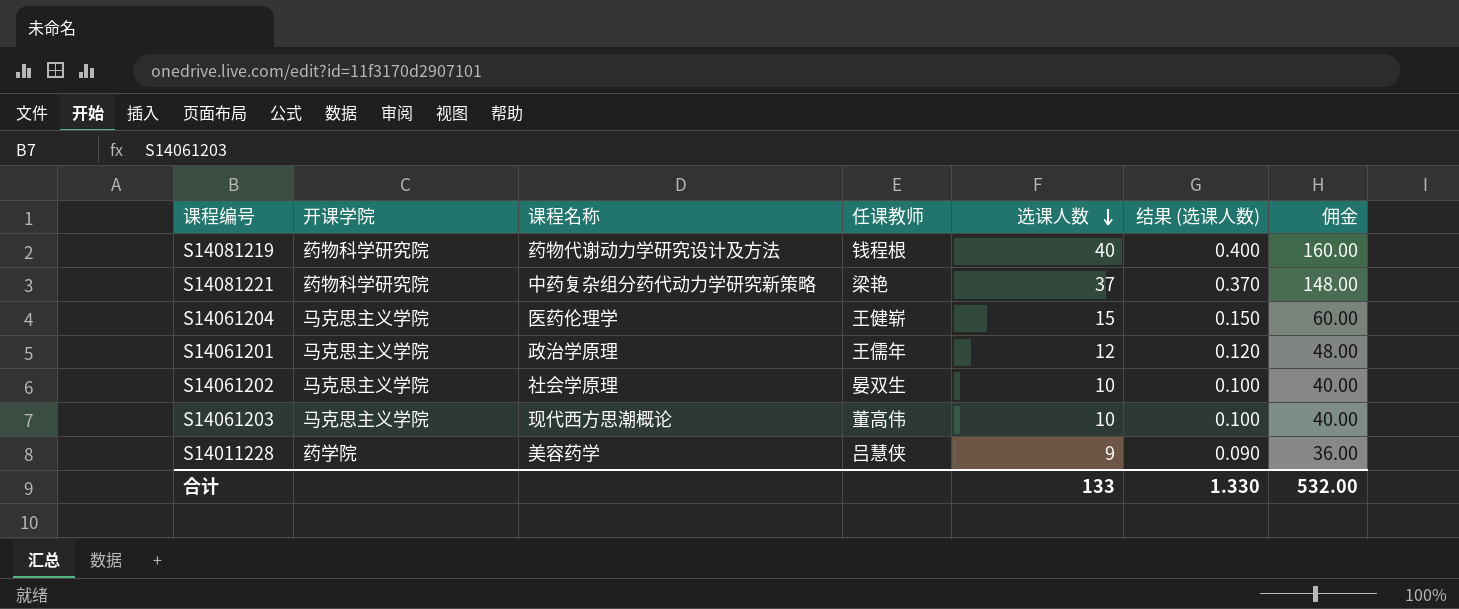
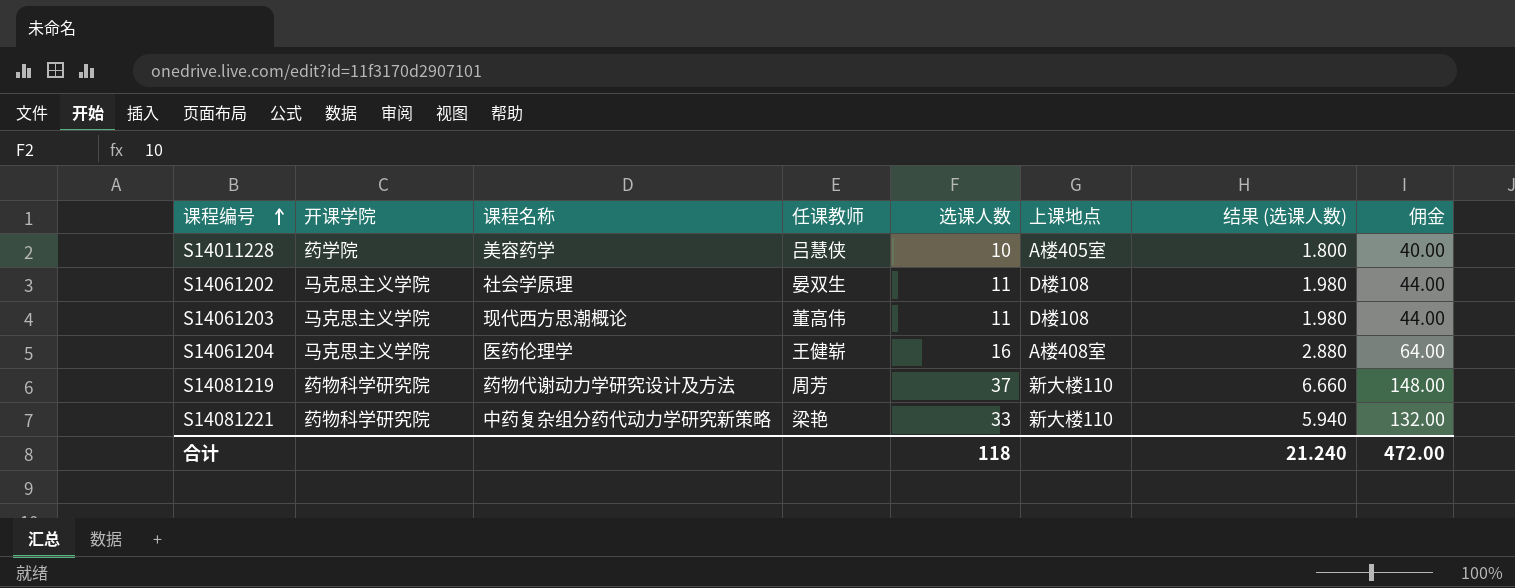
row order: 选课人数 descending -> 课程编号 ascending
column 上课地点 | position: none -> 6
column 结果 (选课人数) | formula: [选课人数] * 0.01 -> [选课人数] * 0.18
row S14061201: 马克思主义学院 | 政治学原理 | 王儒年 | 12 | 0.120 | 48.00 -> none
S14011228 | 选课人数: 9 -> 10
S14011228 | 佣金: 36.00 -> 40.00
S14061202 | 选课人数: 10 -> 11
S14061202 | 佣金: 40.00 -> 44.00
S14061203 | 选课人数: 10 -> 11
S14061203 | 佣金: 40.00 -> 44.00
S14061204 | 选课人数: 15 -> 16
S14061204 | 佣金: 60.00 -> 64.00
S14081219 | 任课教师: 钱程根 -> 周芳
S14081219 | 选课人数: 40 -> 37
S14081219 | 佣金: 160.00 -> 148.00
S14081221 | 选课人数: 37 -> 33
S14081221 | 佣金: 148.00 -> 132.00
合计 | 选课人数: 133 -> 118
合计 | 结果 (选课人数): 1.330 -> 21.240
合计 | 佣金: 532.00 -> 472.00

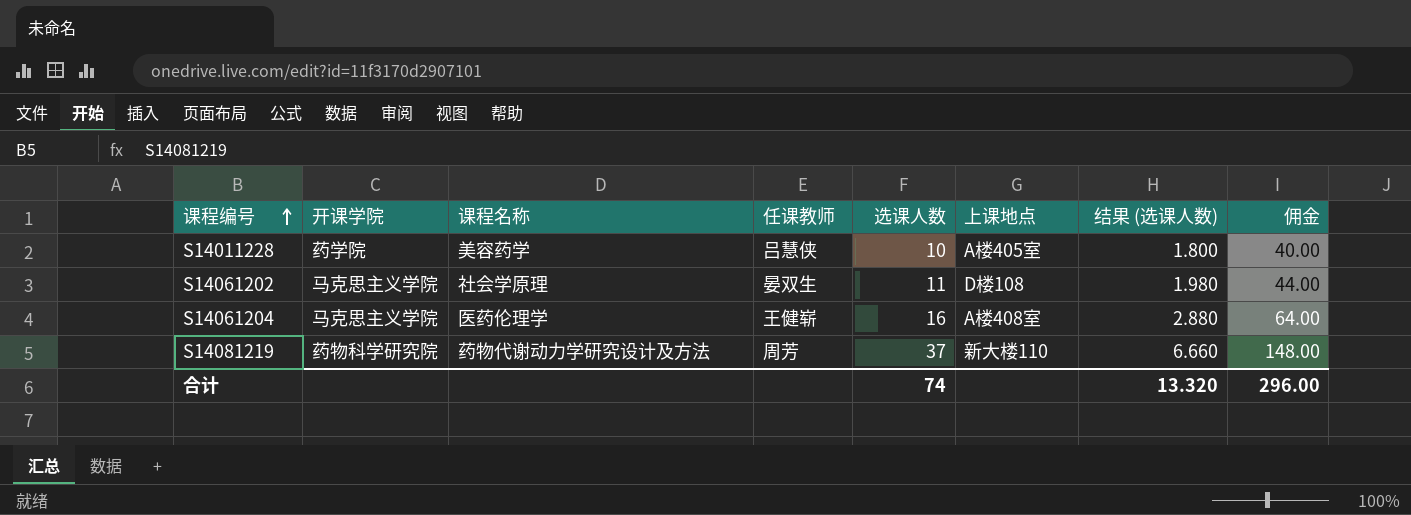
row S14061203: 马克思主义学院 | 现代西方思潮概论 | 董高伟 | 11 | D楼108 | 1.980 | 44.00 -> none
row S14081221: 药物科学研究院 | 中药复杂组分药代动力学研究新策略 | 梁艳 | 33 | 新大楼110 | 5.940 | 132.00 -> none
合计 | 选课人数: 118 -> 74
合计 | 结果 (选课人数): 21.240 -> 13.320
合计 | 佣金: 472.00 -> 296.00

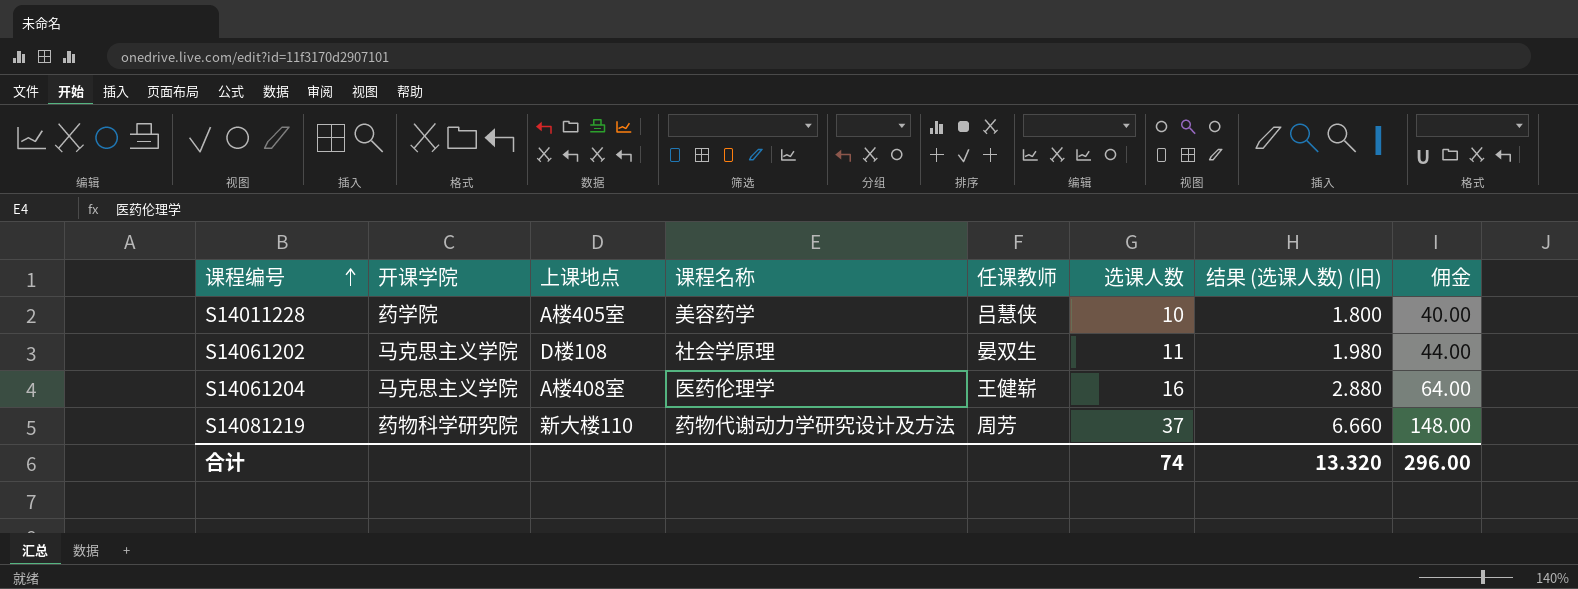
column 上课地点 | position: 6 -> 3
column name: 结果 (选课人数) -> 结果 (选课人数) (旧)

